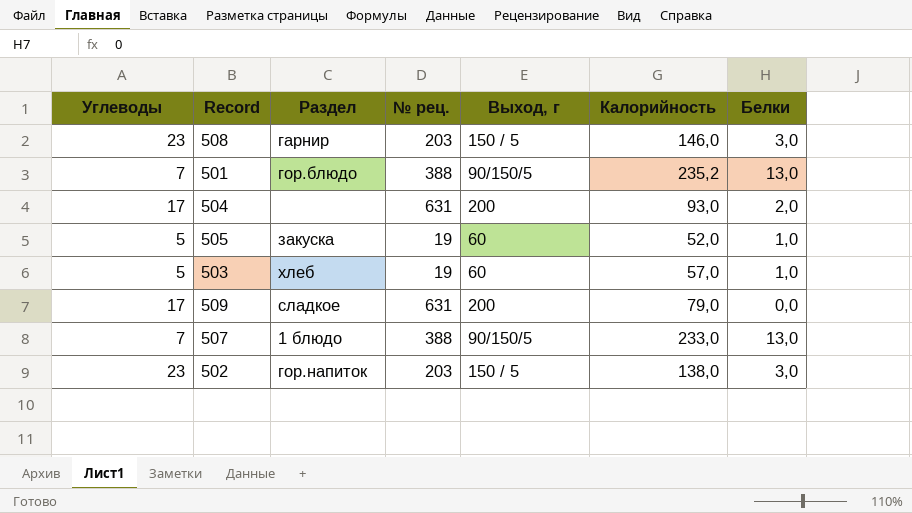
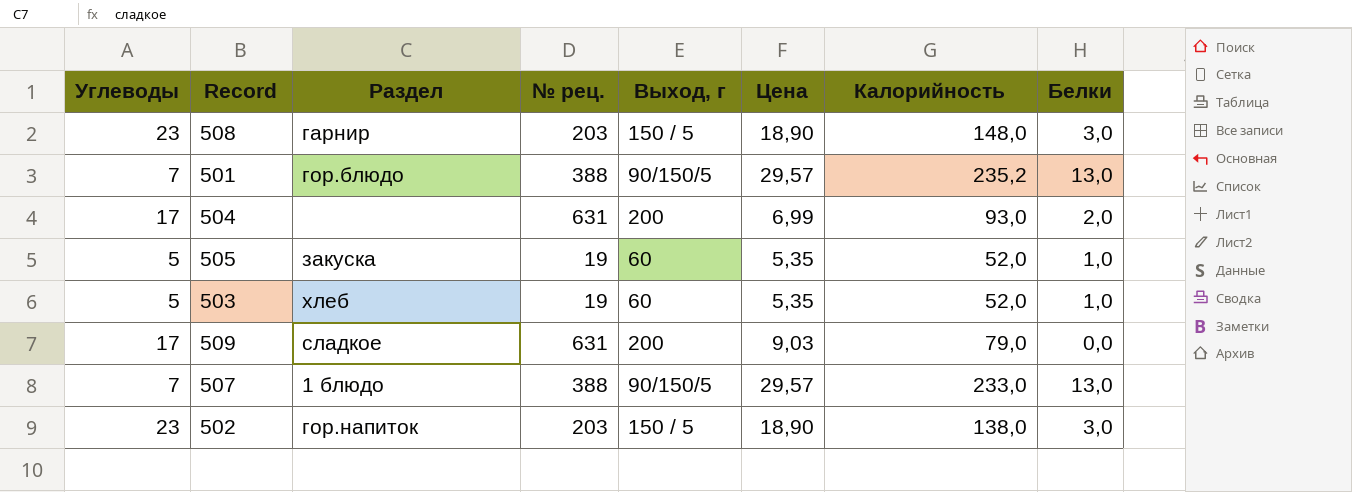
column Цена | position: none -> 6
508 | Калорийность: 146,0 -> 148,0
503 | Калорийность: 57,0 -> 52,0

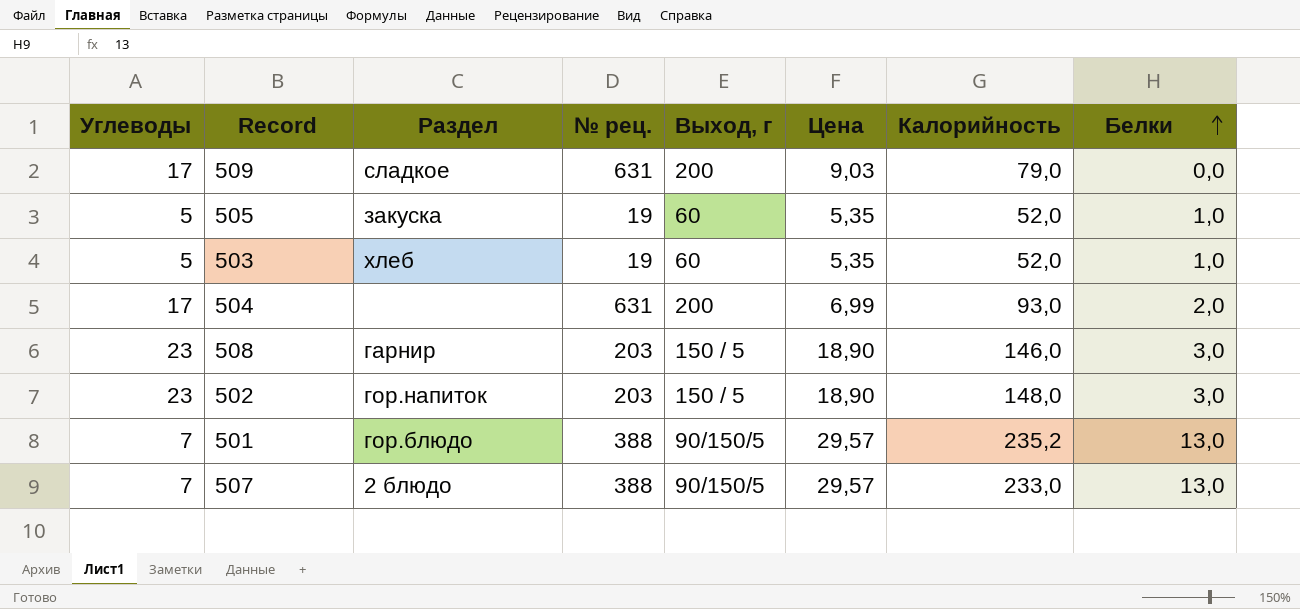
row order: none -> Белки ascending
508 | Калорийность: 148,0 -> 146,0
502 | Калорийность: 138,0 -> 148,0
507 | Раздел: 1 блюдо -> 2 блюдо

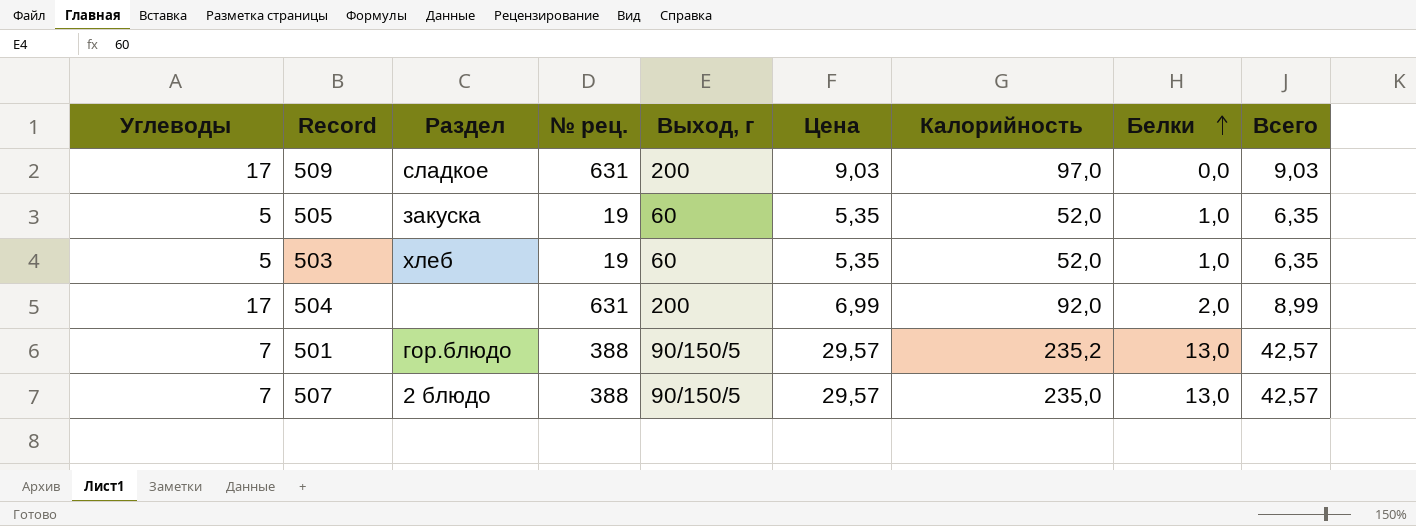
column Всего | formula: none -> [Цена] + [Белки]
row 508: 23 | гарнир | 203 | 150 / 5 | 18,90 | 146,0 | 3,0 -> none
row 502: 23 | гор.напиток | 203 | 150 / 5 | 18,90 | 148,0 | 3,0 -> none
509 | Калорийность: 79,0 -> 97,0
504 | Калорийность: 93,0 -> 92,0
507 | Калорийность: 233,0 -> 235,0

